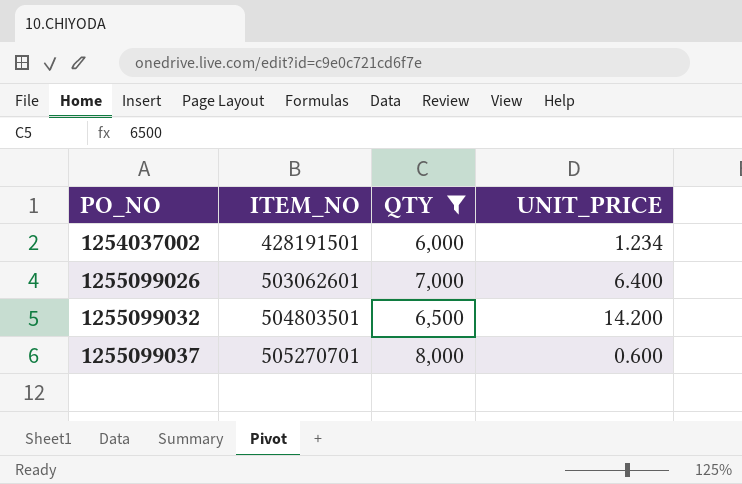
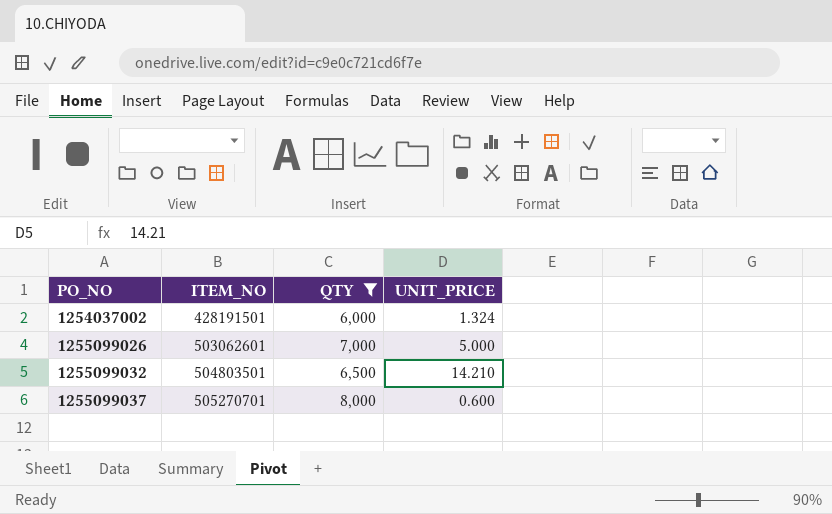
1254037002 | UNIT_PRICE: 1.234 -> 1.324
1255099026 | UNIT_PRICE: 6.400 -> 5.000
1255099032 | UNIT_PRICE: 14.200 -> 14.210

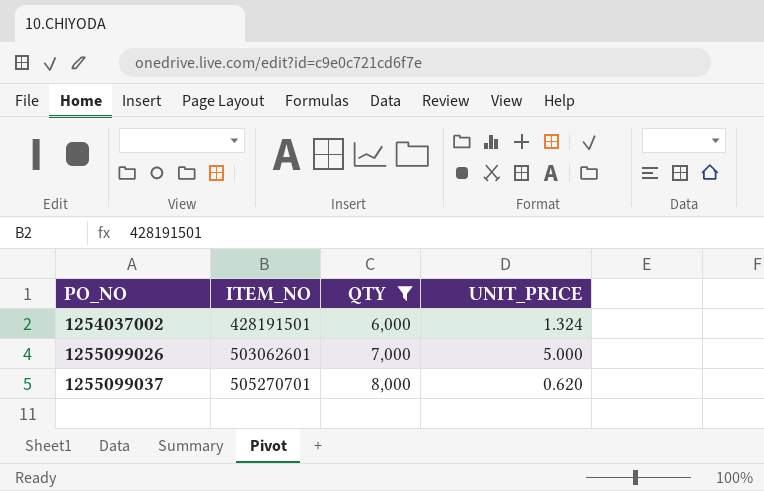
row 1255099032: 504803501 | 6,500 | 14.210 -> none
1255099037 | UNIT_PRICE: 0.600 -> 0.620

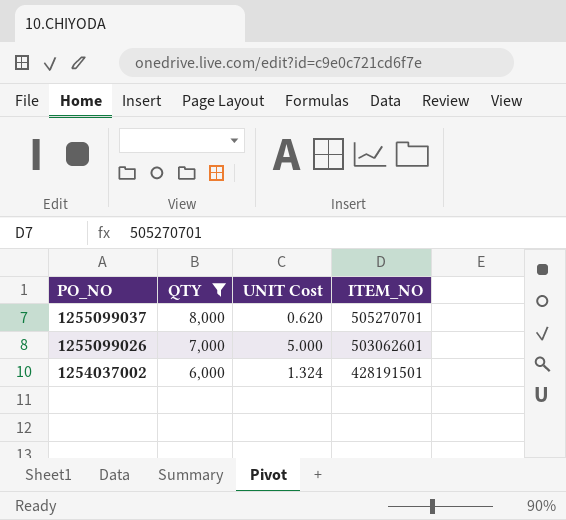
row order: PO_NO ascending -> PO_NO descending
column name: UNIT_PRICE -> UNIT Cost
column ITEM_NO | position: 2 -> 4

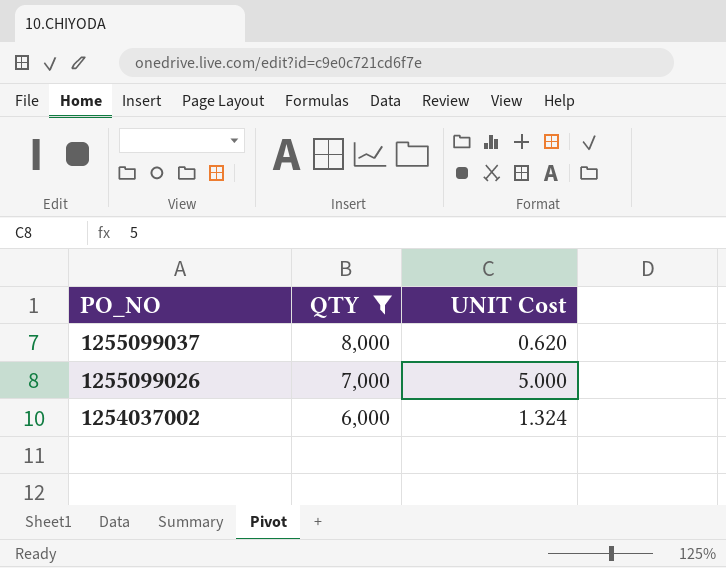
column ITEM_NO | position: 4 -> none

